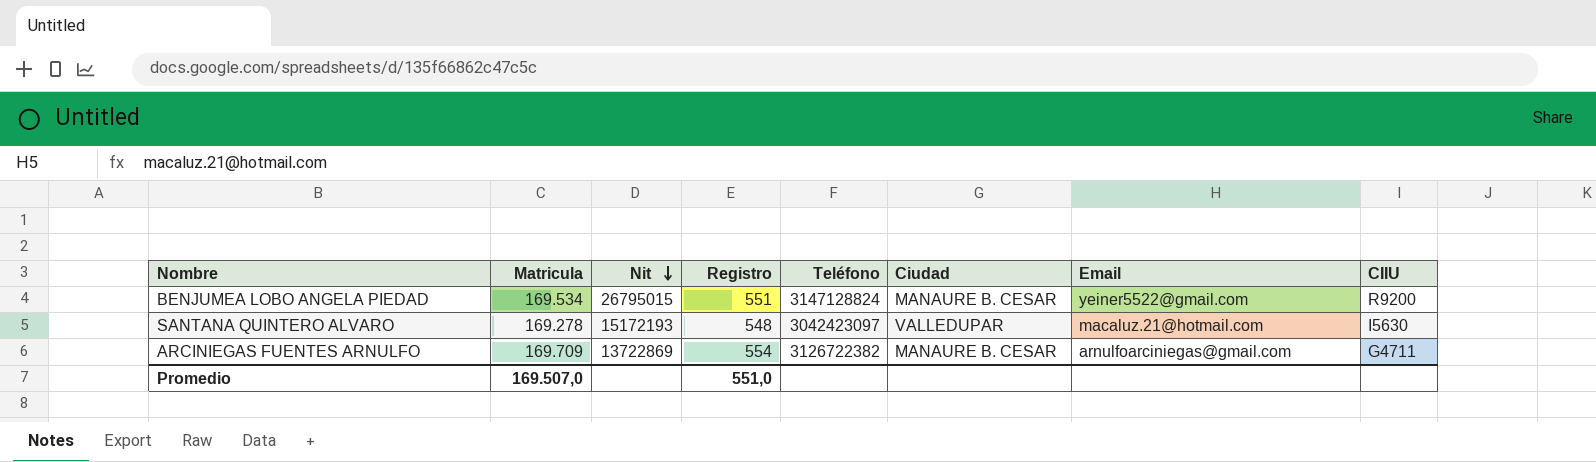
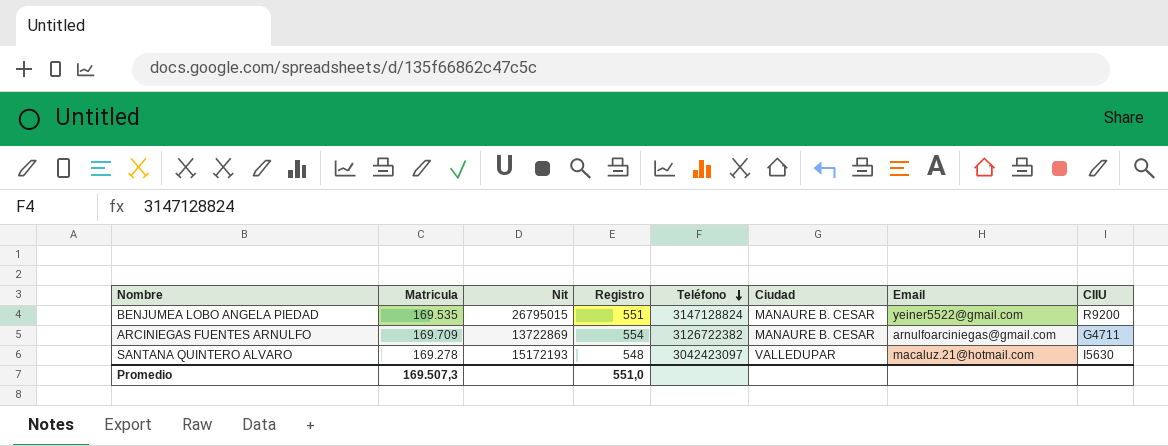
row order: Nit descending -> Teléfono descending
BENJUMEA LOBO ANGELA PIEDAD | Matricula: 169.534 -> 169.535
Promedio | Matricula: 169.507,0 -> 169.507,3

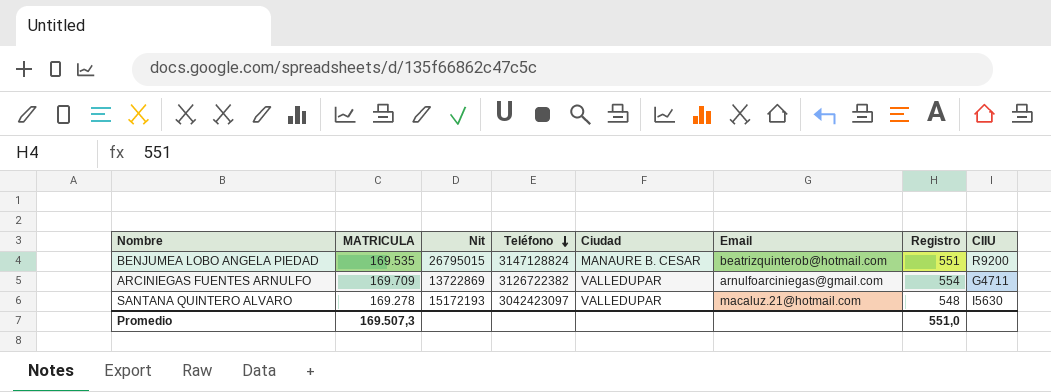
column name: Matricula -> MATRICULA
column Registro | position: 4 -> 7
BENJUMEA LOBO ANGELA PIEDAD | Email: yeiner5522@gmail.com -> beatrizquinterob@hotmail.com
ARCINIEGAS FUENTES ARNULFO | Ciudad: MANAURE B. CESAR -> VALLEDUPAR

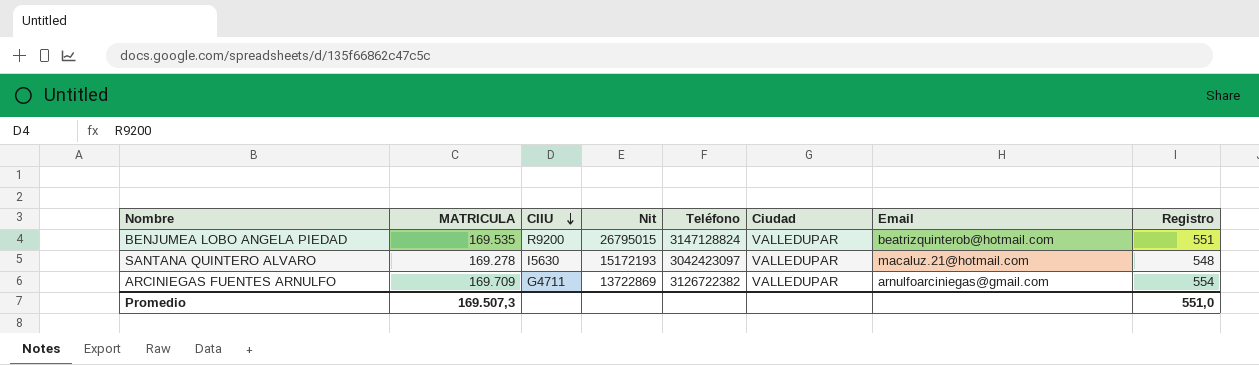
row order: Teléfono descending -> CIIU descending
column CIIU | position: 8 -> 3
BENJUMEA LOBO ANGELA PIEDAD | Ciudad: MANAURE B. CESAR -> VALLEDUPAR

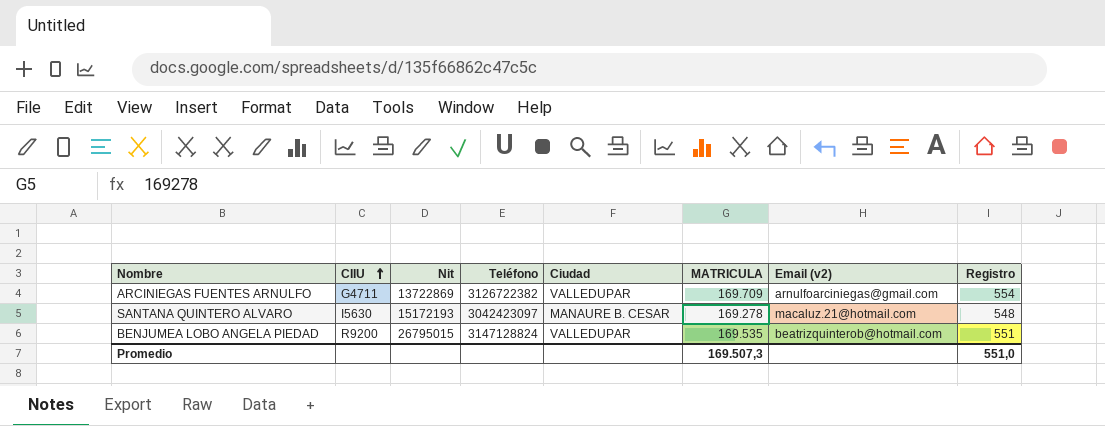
row order: CIIU descending -> CIIU ascending
column MATRICULA | position: 2 -> 6
column name: Email -> Email (v2)
SANTANA QUINTERO ALVARO | Ciudad: VALLEDUPAR -> MANAURE B. CESAR

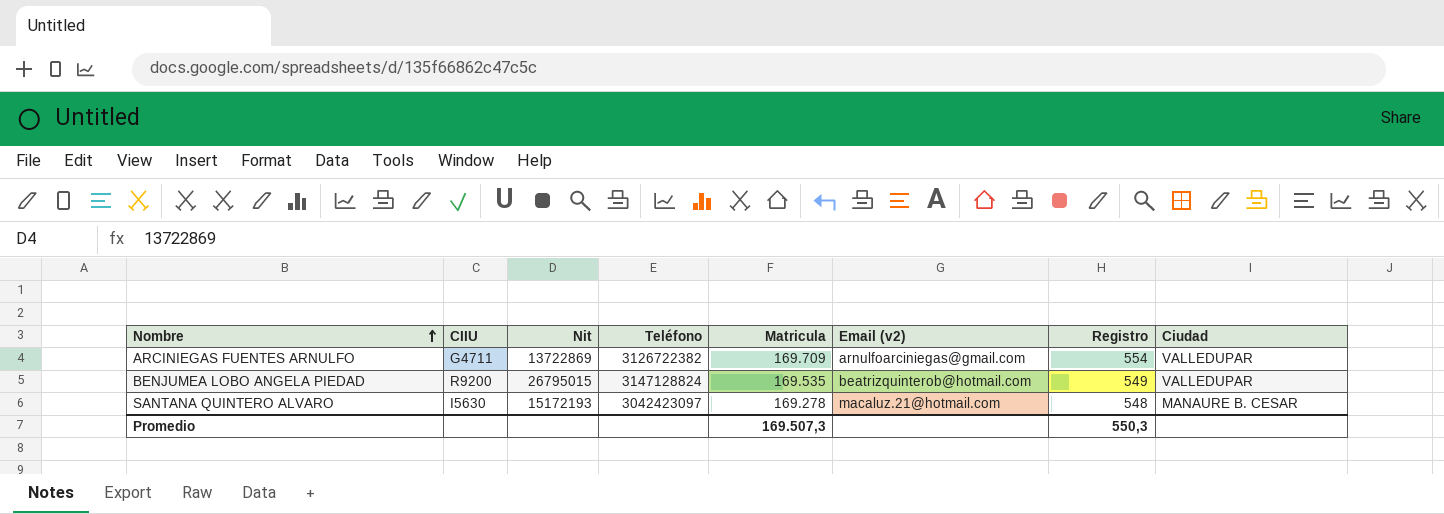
row order: CIIU ascending -> Nombre ascending
column name: MATRICULA -> Matricula
column Ciudad | position: 5 -> 8
BENJUMEA LOBO ANGELA PIEDAD | Registro: 551 -> 549
Promedio | Registro: 551,0 -> 550,3

